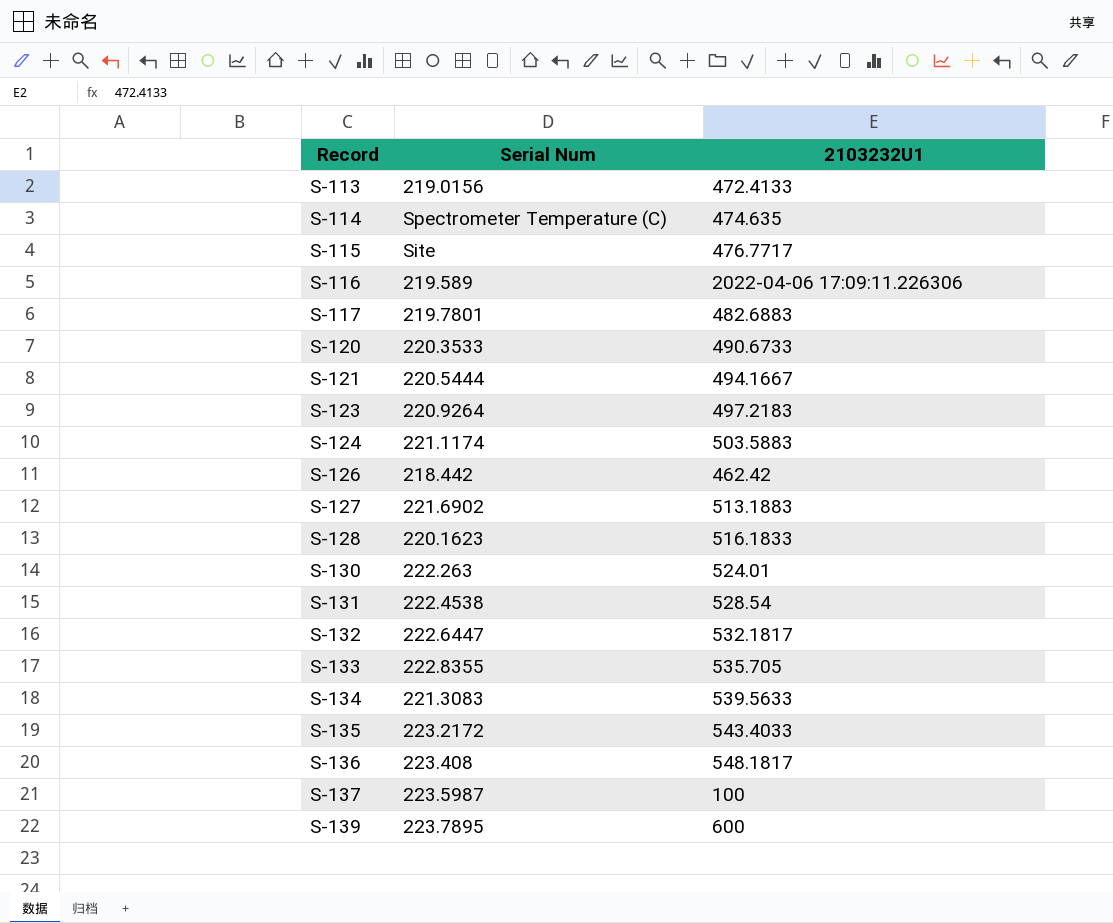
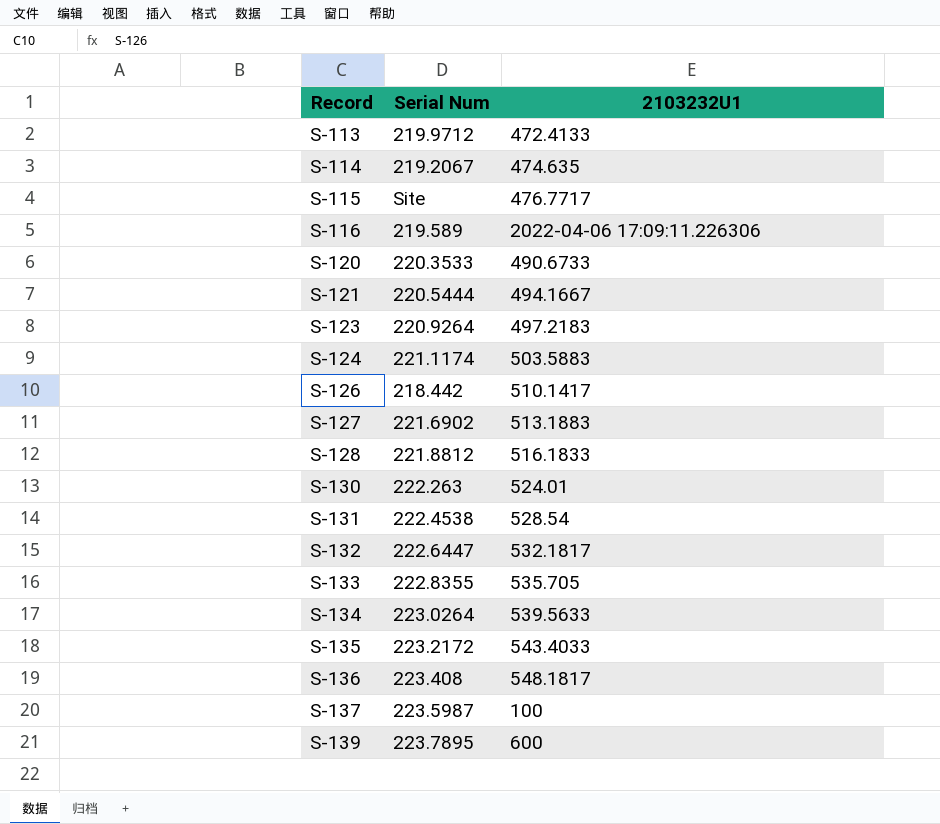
row S-117: 219.7801 | 482.6883 -> none
S-113 | Serial Num: 219.0156 -> 219.9712
S-114 | Serial Num: Spectrometer Temperature (C) -> 219.2067
S-126 | 2103232U1: 462.42 -> 510.1417
S-128 | Serial Num: 220.1623 -> 221.8812
S-134 | Serial Num: 221.3083 -> 223.0264

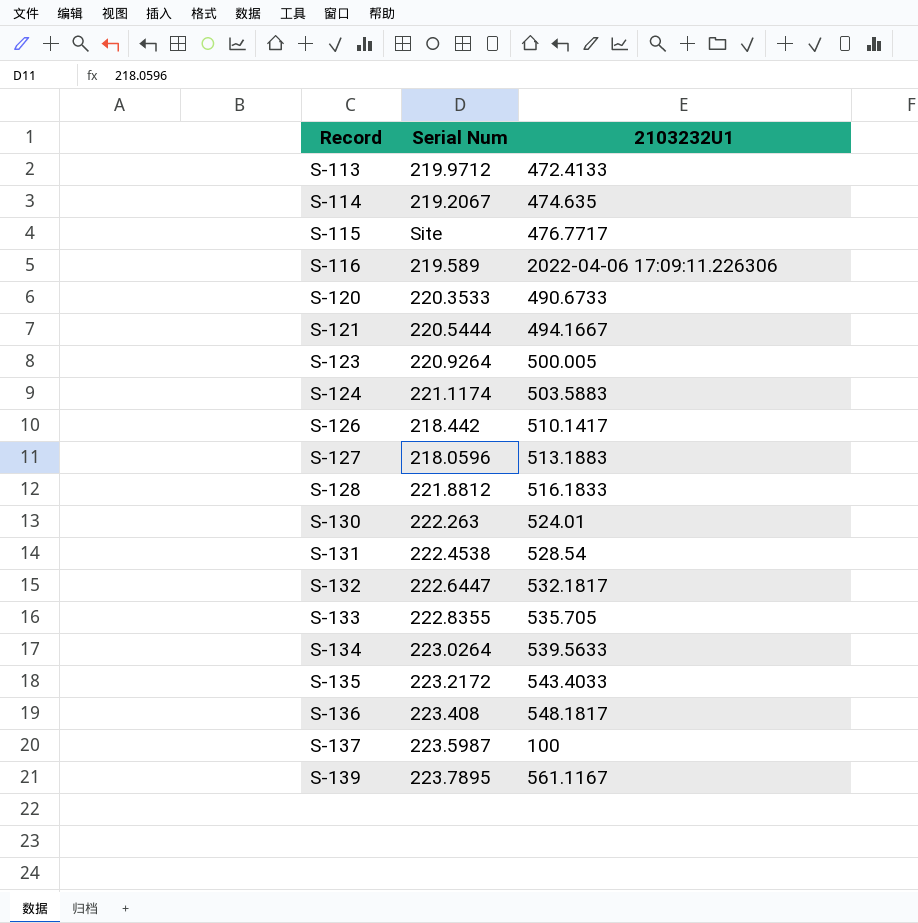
S-123 | 2103232U1: 497.2183 -> 500.005
S-127 | Serial Num: 221.6902 -> 218.0596
S-139 | 2103232U1: 600 -> 561.1167

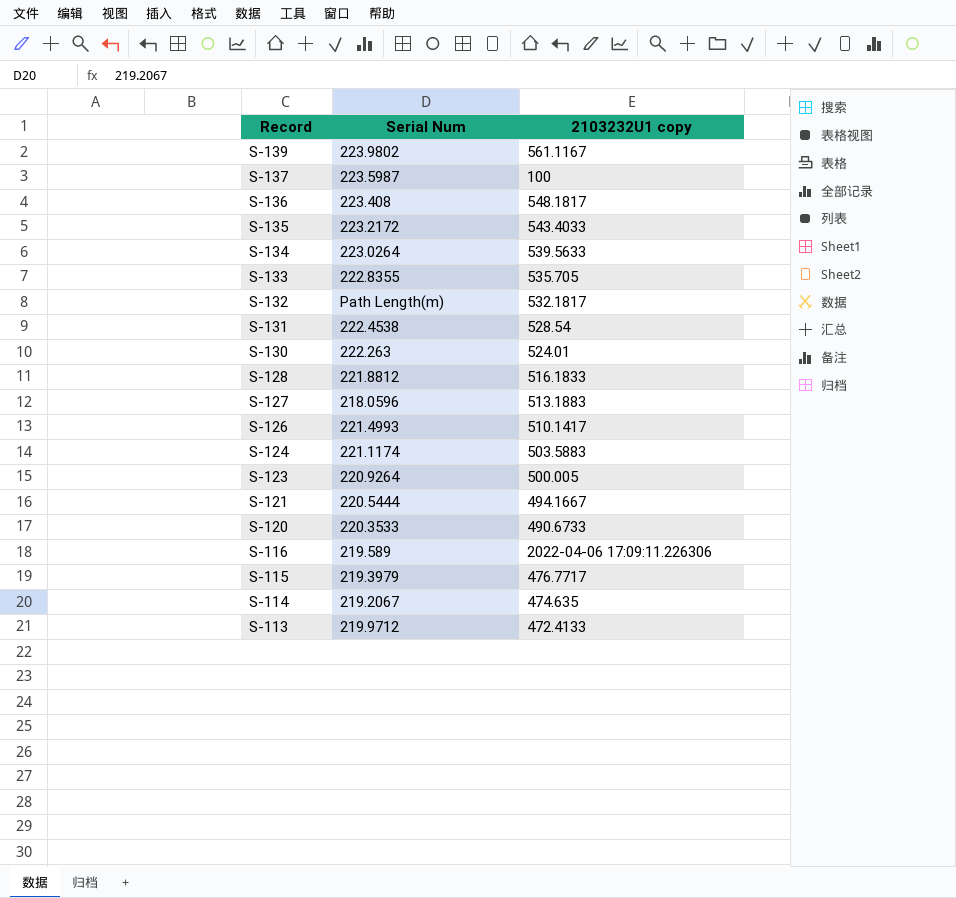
row order: Record ascending -> Record descending
column name: 2103232U1 -> 2103232U1 copy
S-139 | Serial Num: 223.7895 -> 223.9802
S-132 | Serial Num: 222.6447 -> Path Length(m)
S-126 | Serial Num: 218.442 -> 221.4993
S-115 | Serial Num: Site -> 219.3979

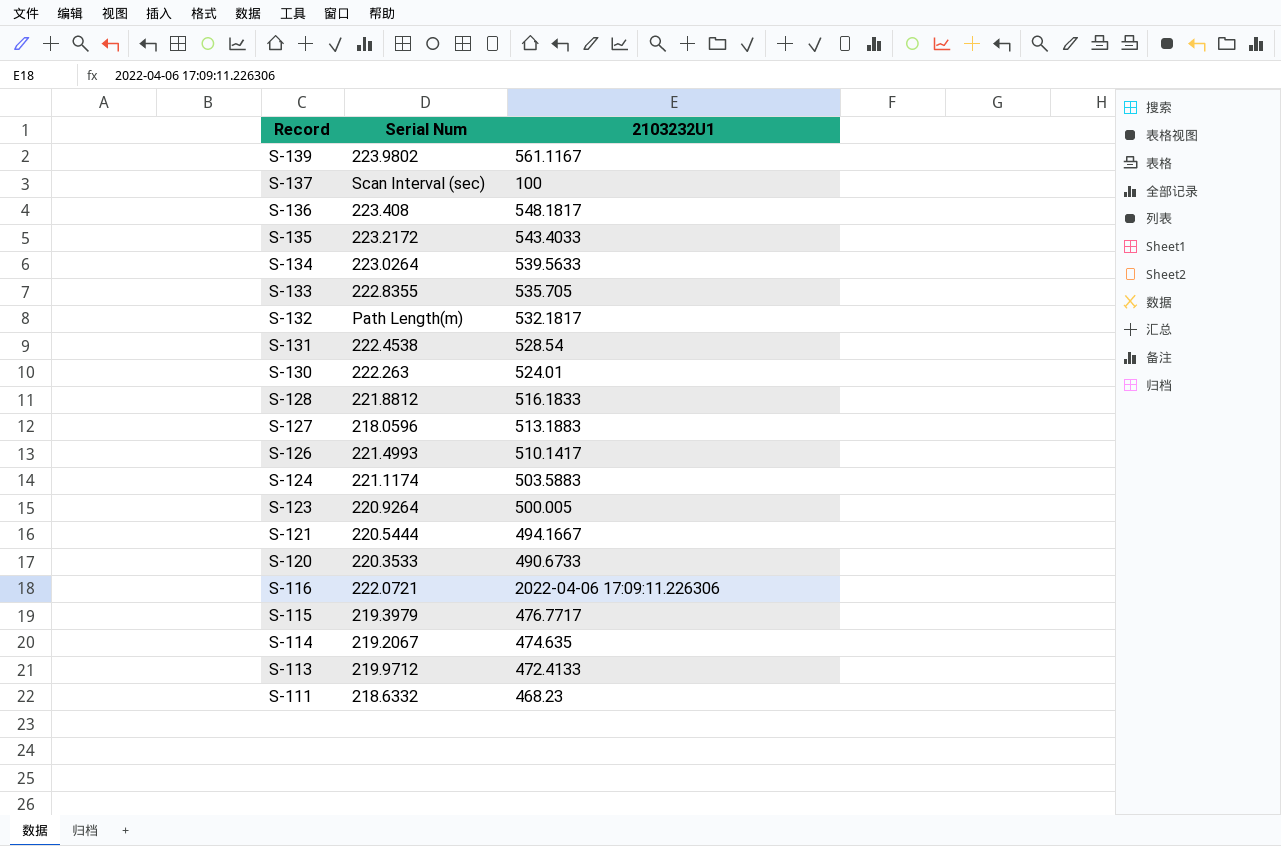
column name: 2103232U1 copy -> 2103232U1
S-137 | Serial Num: 223.5987 -> Scan Interval (sec)
S-116 | Serial Num: 219.589 -> 222.0721
row S-111: none -> 218.6332 | 468.23

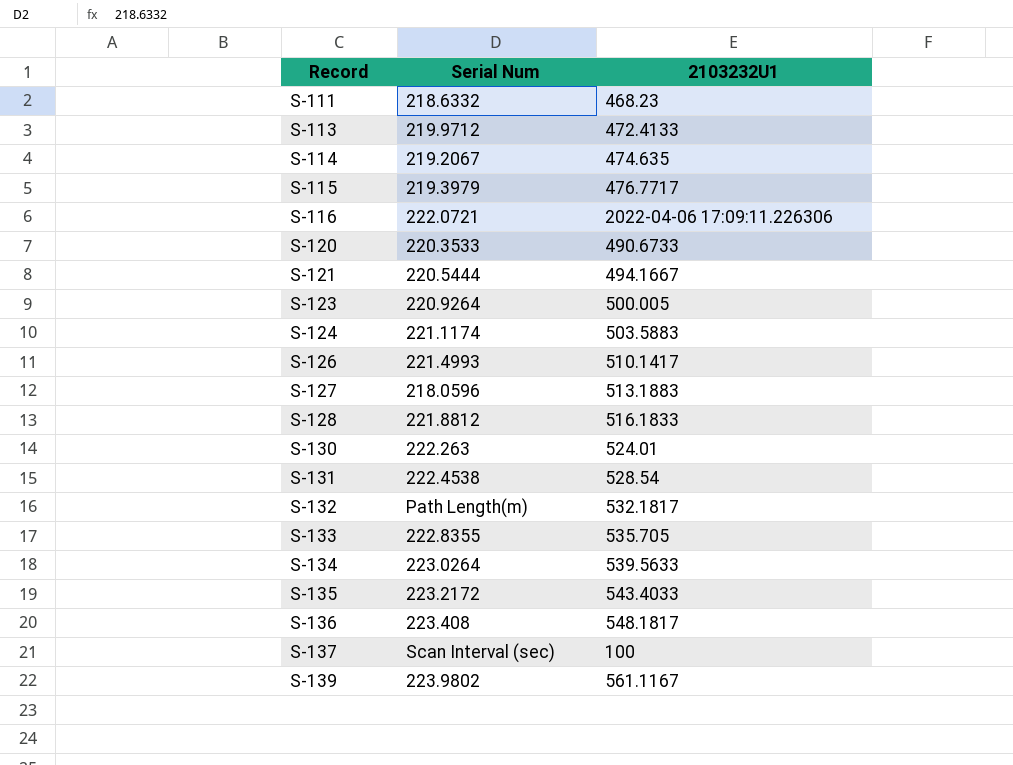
row order: Record descending -> Record ascending

